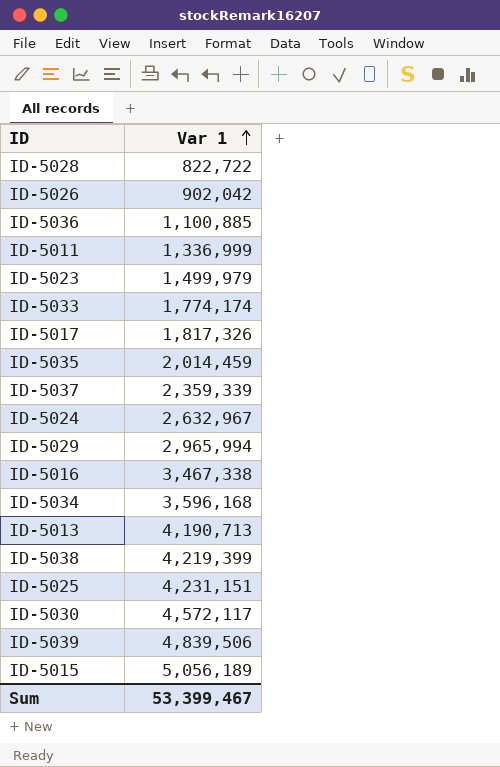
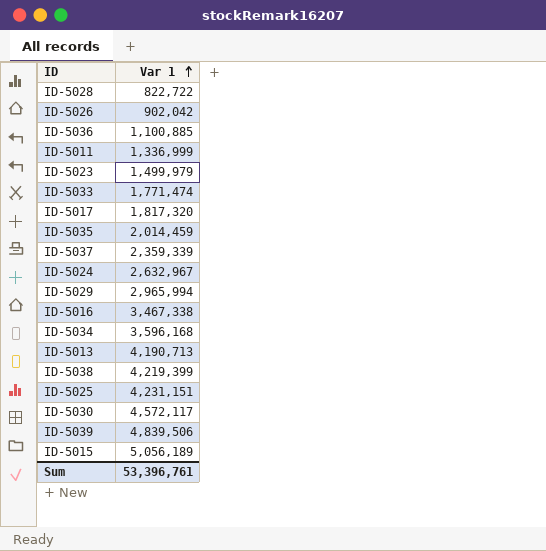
ID-5033 | Var 1: 1,774,174 -> 1,771,474
ID-5017 | Var 1: 1,817,326 -> 1,817,320
Sum | Var 1: 53,399,467 -> 53,396,761

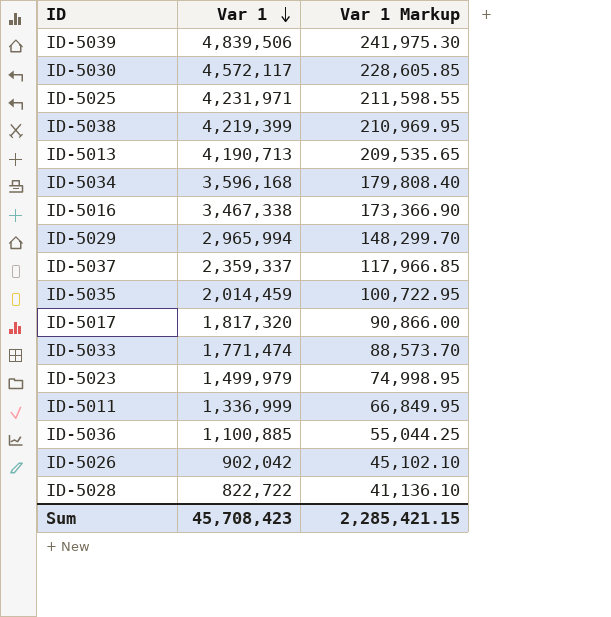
row order: Var 1 ascending -> Var 1 descending
column Var 1 Markup | formula: none -> [Var 1] * 0.05
row ID-5024: 2,632,967 -> none
row ID-5015: 5,056,189 -> none
ID-5025 | Var 1: 4,231,151 -> 4,231,971
ID-5037 | Var 1: 2,359,339 -> 2,359,337
Sum | Var 1: 53,396,761 -> 45,708,423

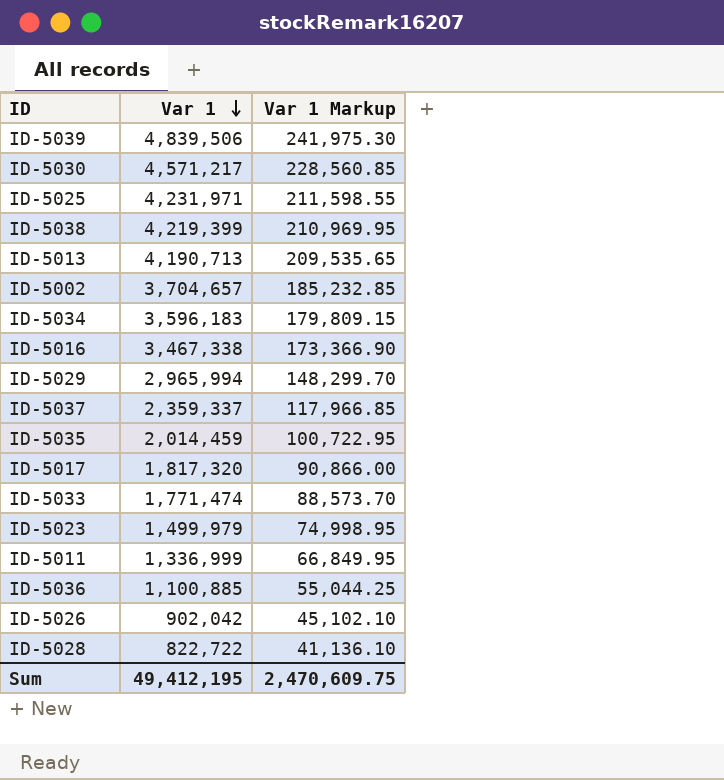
ID-5030 | Var 1: 4,572,117 -> 4,571,217
ID-5030 | Var 1 Markup: 228,605.85 -> 228,560.85
row ID-5002: none -> 3,704,657 | 185,232.85
ID-5034 | Var 1: 3,596,168 -> 3,596,183
ID-5034 | Var 1 Markup: 179,808.40 -> 179,809.15
Sum | Var 1: 45,708,423 -> 49,412,195
Sum | Var 1 Markup: 2,285,421.15 -> 2,470,609.75

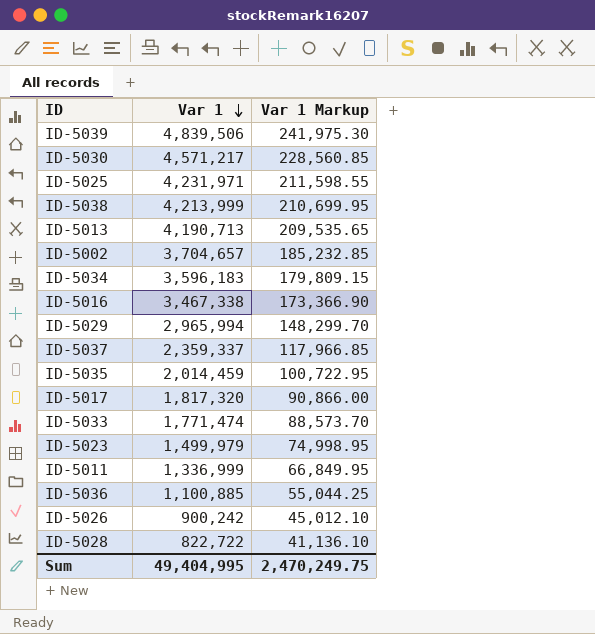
ID-5038 | Var 1: 4,219,399 -> 4,213,999
ID-5038 | Var 1 Markup: 210,969.95 -> 210,699.95
ID-5026 | Var 1: 902,042 -> 900,242
ID-5026 | Var 1 Markup: 45,102.10 -> 45,012.10
Sum | Var 1: 49,412,195 -> 49,404,995
Sum | Var 1 Markup: 2,470,609.75 -> 2,470,249.75

